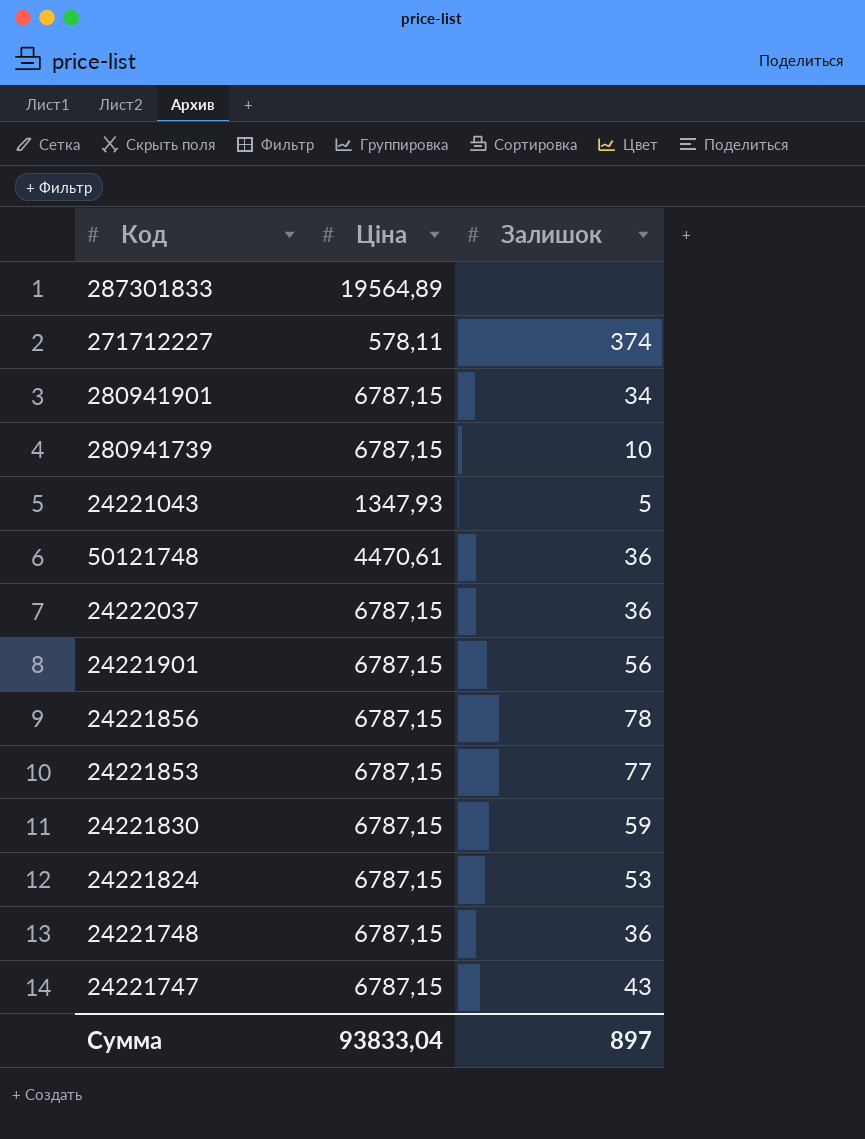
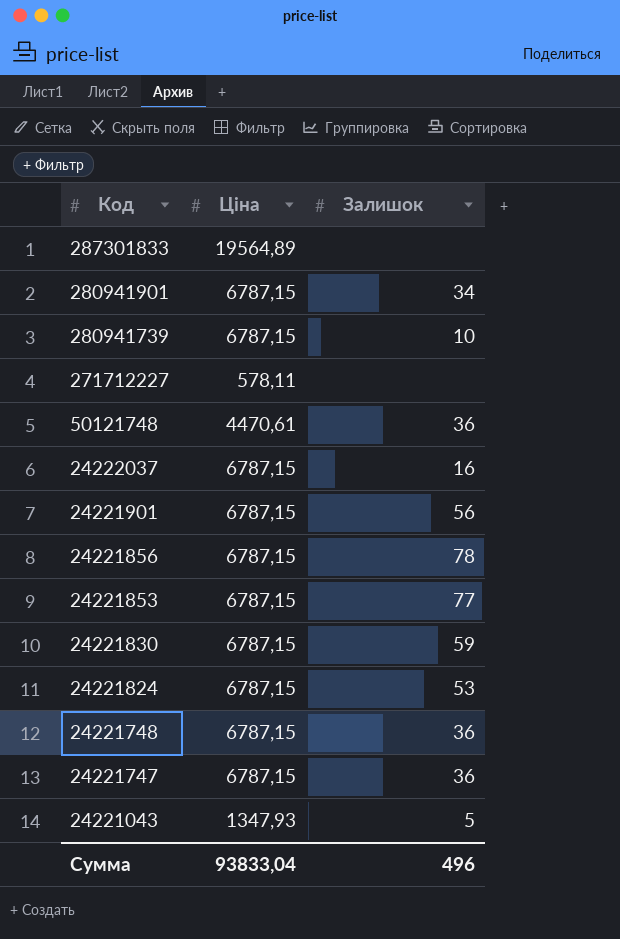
row order: none -> Код descending
271712227 | Залишок: 374 -> none
24222037 | Залишок: 36 -> 16
24221747 | Залишок: 43 -> 36
Сумма | Залишок: 897 -> 496

